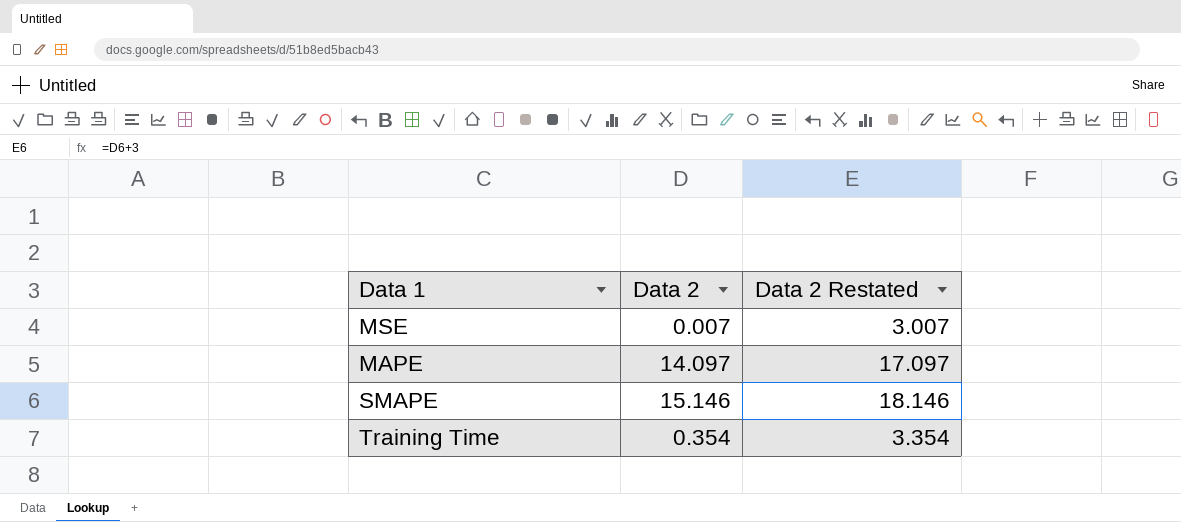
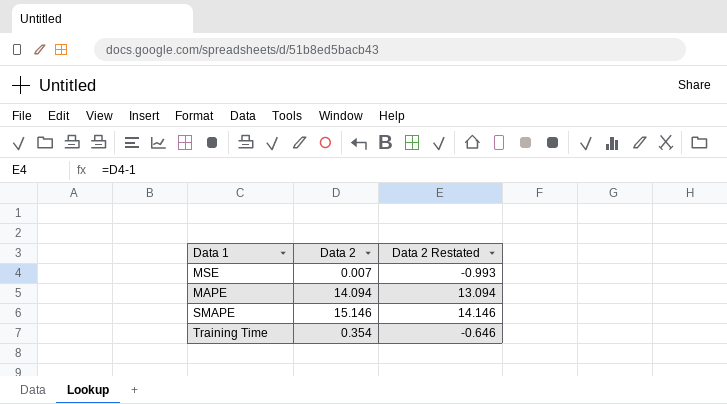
column Data 2 Restated | formula: [Data 2] + 3 -> [Data 2] - 1
MAPE | Data 2: 14.097 -> 14.094

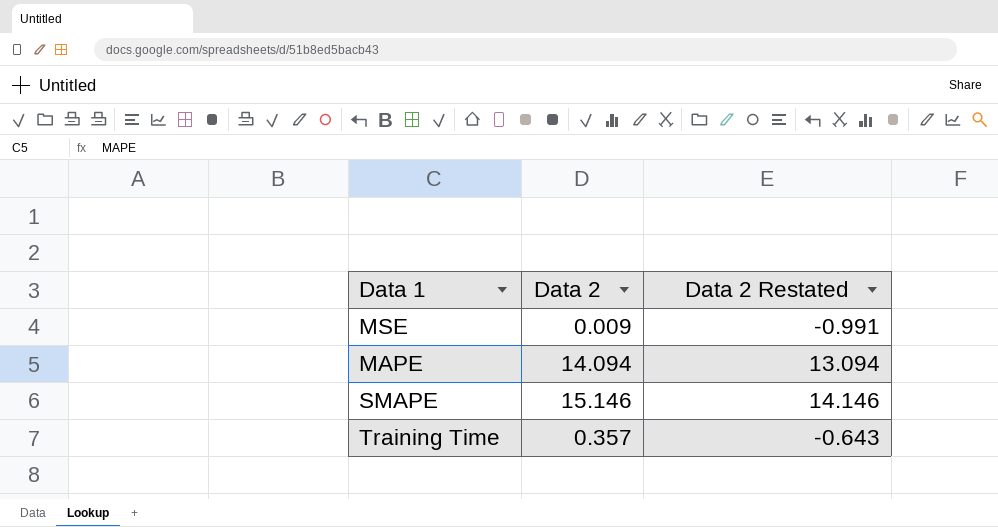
MSE | Data 2: 0.007 -> 0.009
MSE | Data 2 Restated: -0.993 -> -0.991
Training Time | Data 2: 0.354 -> 0.357
Training Time | Data 2 Restated: -0.646 -> -0.643

